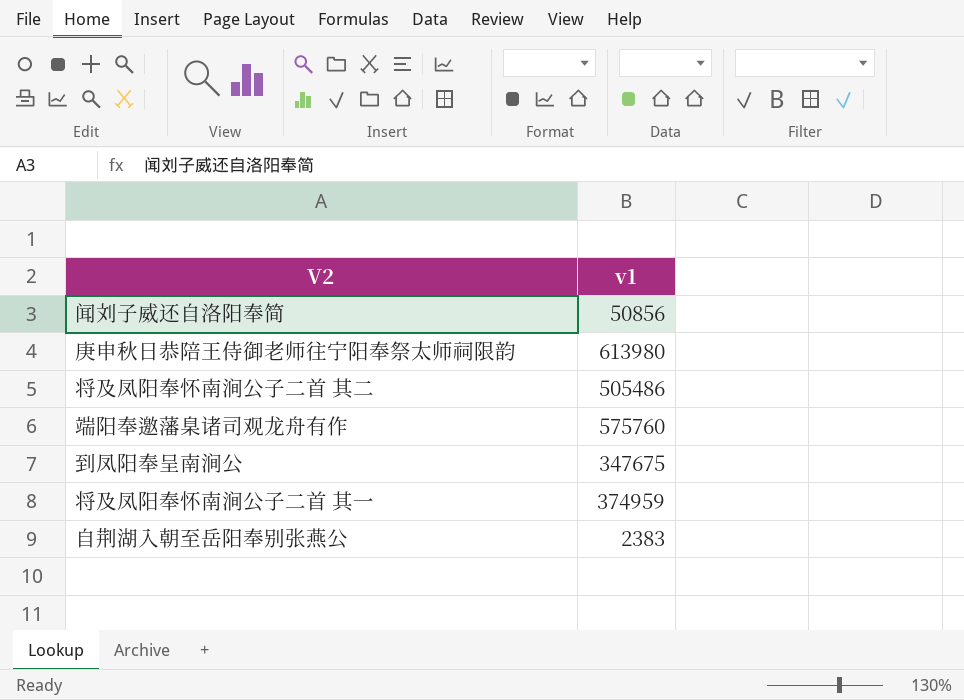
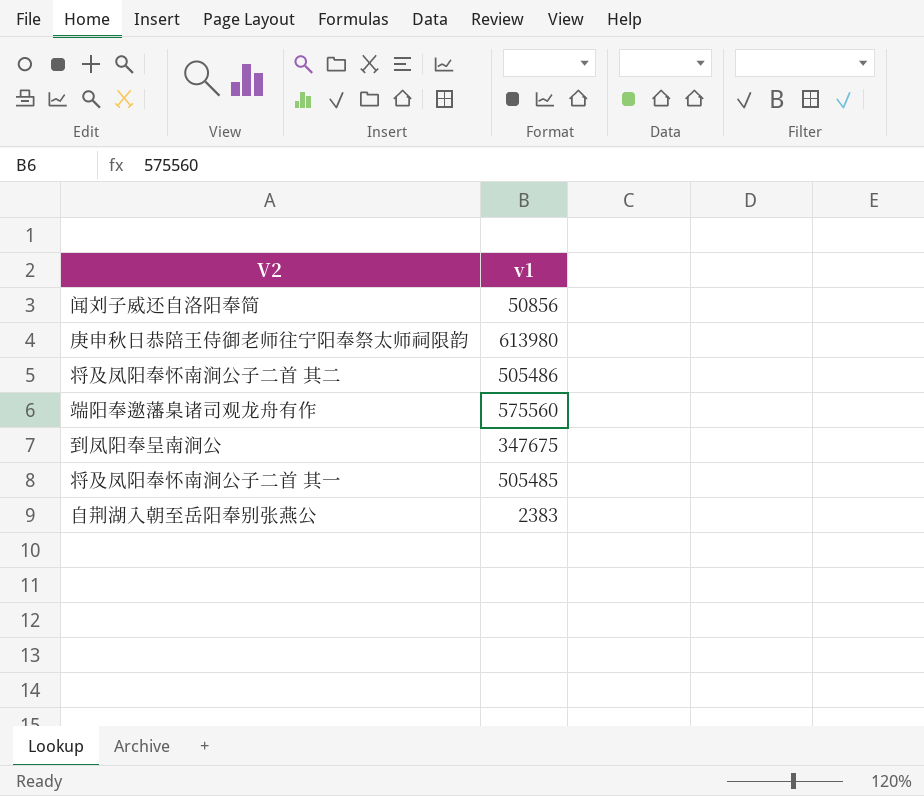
端阳奉邀藩臬诸司观龙舟有作 | v1: 575760 -> 575560
将及凤阳奉怀南涧公子二首 其一 | v1: 374959 -> 505485

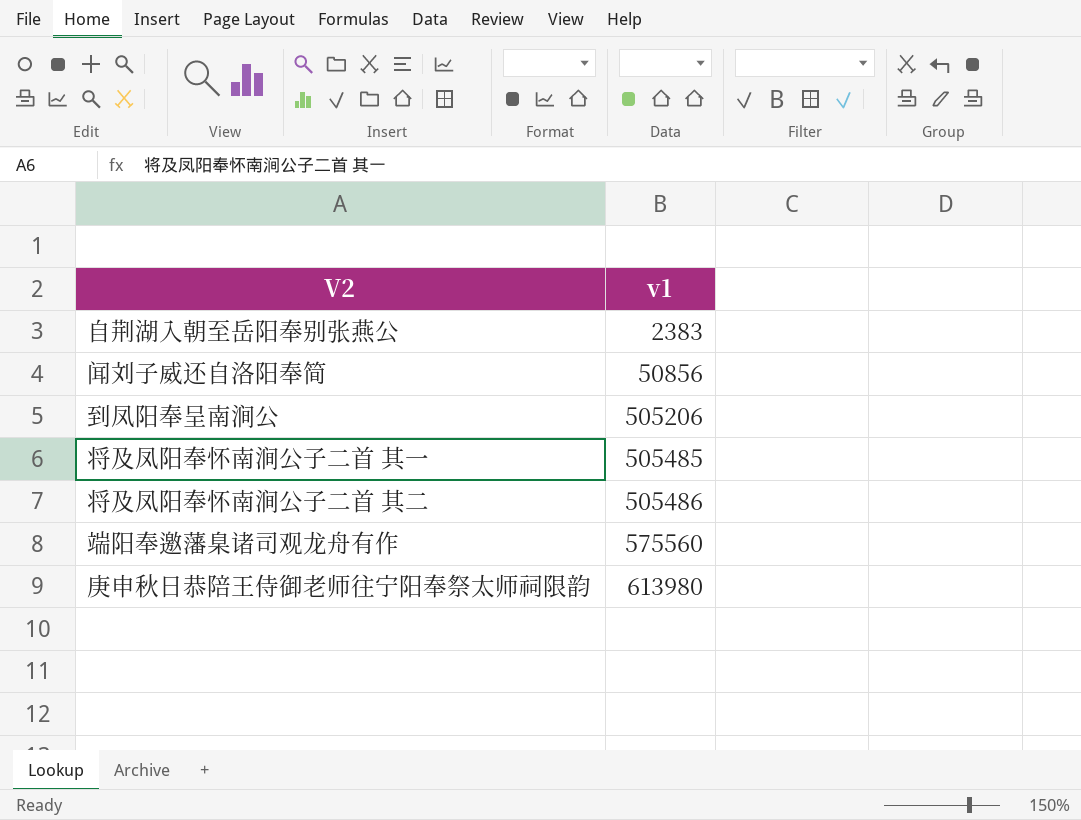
row order: none -> v1 ascending
到凤阳奉呈南涧公 | v1: 347675 -> 505206

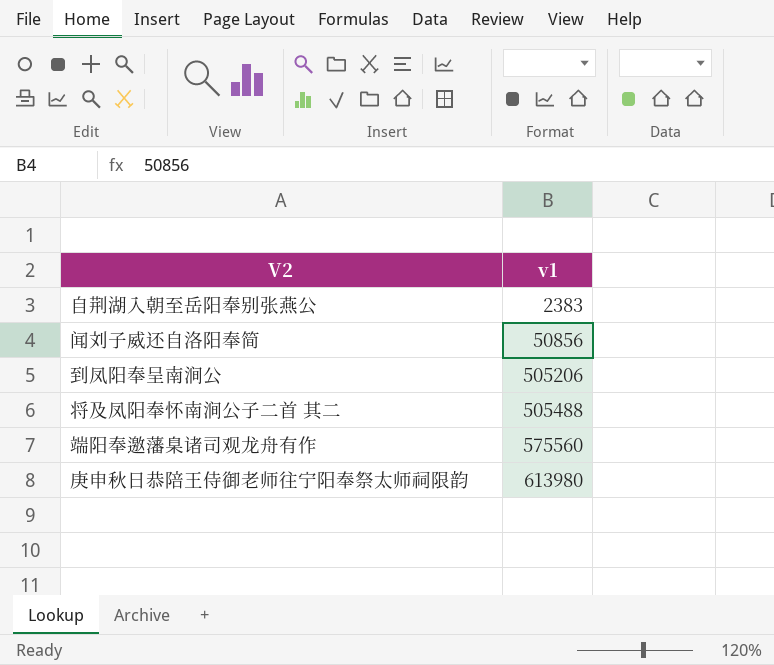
row 将及凤阳奉怀南涧公子二首 其一: 505485 -> none
将及凤阳奉怀南涧公子二首 其二 | v1: 505486 -> 505488

